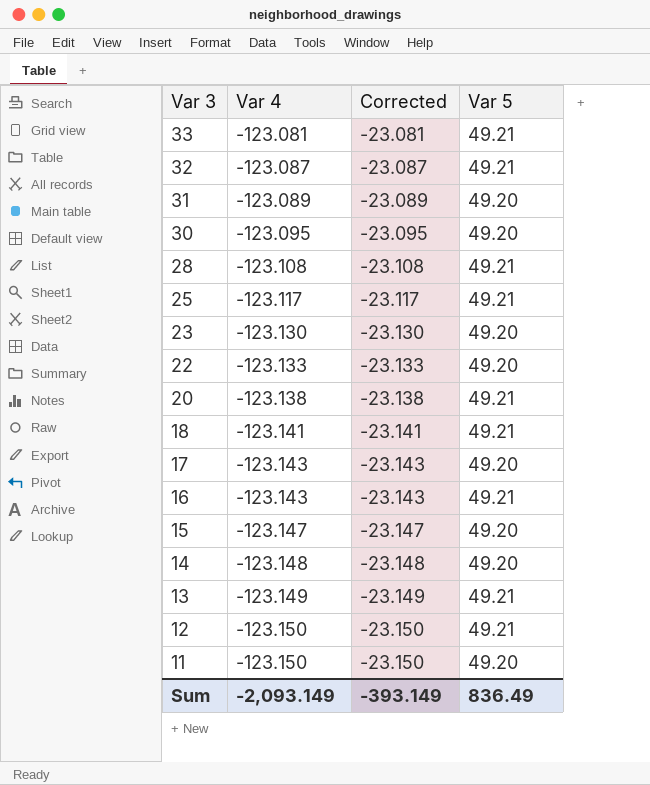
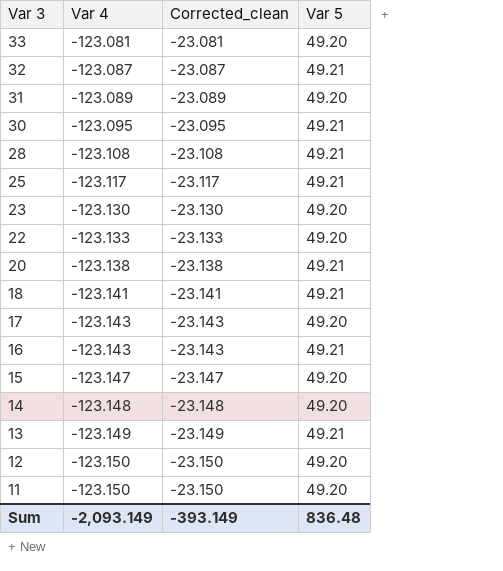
column name: Corrected -> Corrected_clean
33 | Var 5: 49.21 -> 49.20
30 | Var 5: 49.20 -> 49.21
12 | Var 5: 49.21 -> 49.20
Sum | Var 5: 836.49 -> 836.48

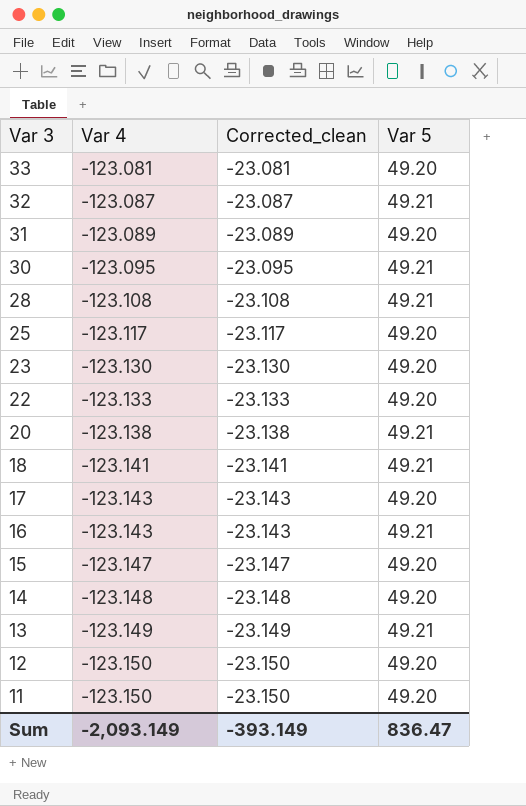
25 | Var 5: 49.21 -> 49.20
Sum | Var 5: 836.48 -> 836.47

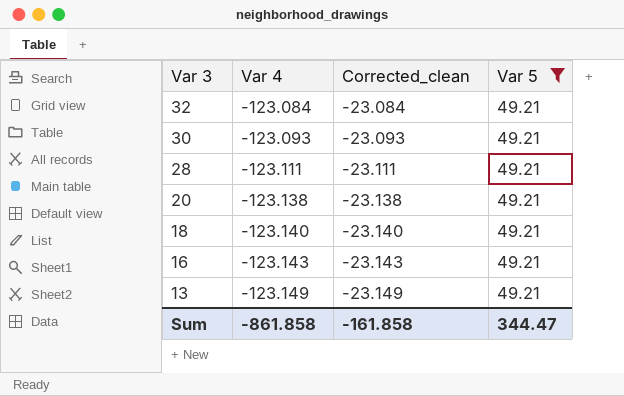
filter: none -> Var 5 = 49.21
32 | Var 4: -123.087 -> -123.084
32 | Corrected_clean: -23.087 -> -23.084
30 | Var 4: -123.095 -> -123.093
30 | Corrected_clean: -23.095 -> -23.093
28 | Var 4: -123.108 -> -123.111
28 | Corrected_clean: -23.108 -> -23.111
18 | Var 4: -123.141 -> -123.140
18 | Corrected_clean: -23.141 -> -23.140
Sum | Var 4: -2,093.149 -> -861.858
Sum | Corrected_clean: -393.149 -> -161.858
Sum | Var 5: 836.47 -> 344.47

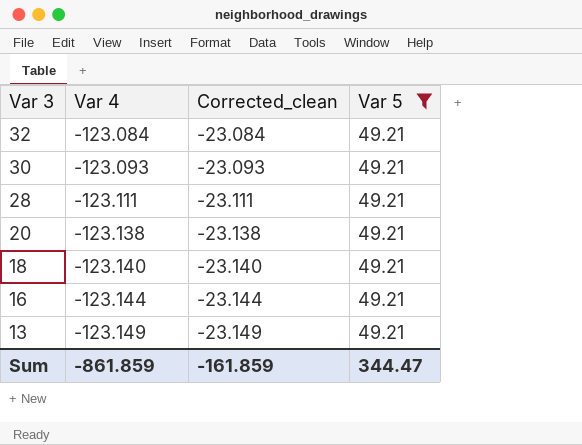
16 | Var 4: -123.143 -> -123.144
16 | Corrected_clean: -23.143 -> -23.144
Sum | Var 4: -861.858 -> -861.859
Sum | Corrected_clean: -161.858 -> -161.859

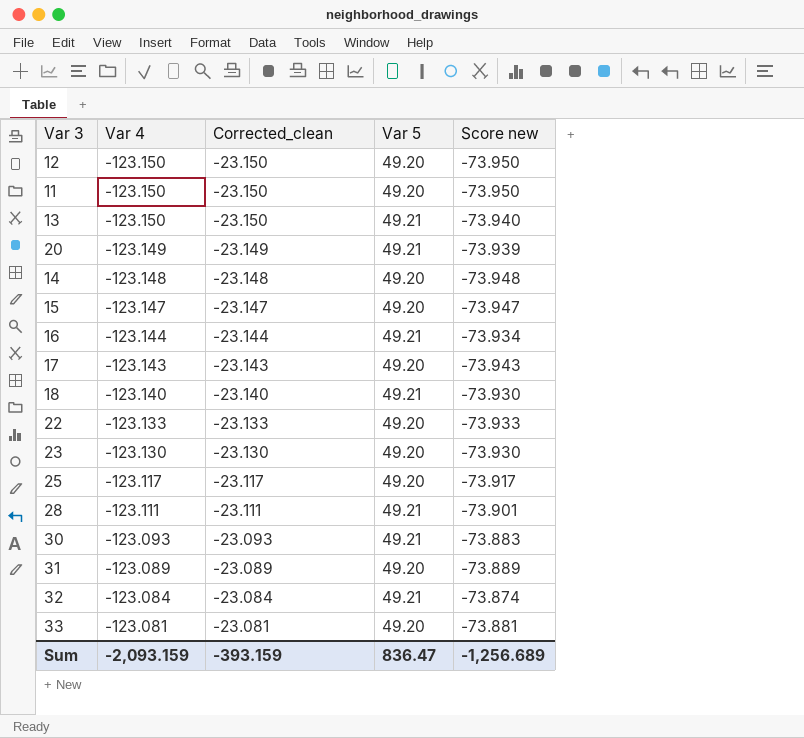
filter: Var 5 = 49.21 -> none
row order: Var 3 descending -> Var 4 ascending
column Score new | formula: none -> [Var 4] + [Var 5]
13 | Var 4: -123.149 -> -123.150
13 | Corrected_clean: -23.149 -> -23.150
20 | Var 4: -123.138 -> -123.149
20 | Corrected_clean: -23.138 -> -23.149
Sum | Var 4: -861.859 -> -2,093.159
Sum | Corrected_clean: -161.859 -> -393.159
Sum | Var 5: 344.47 -> 836.47

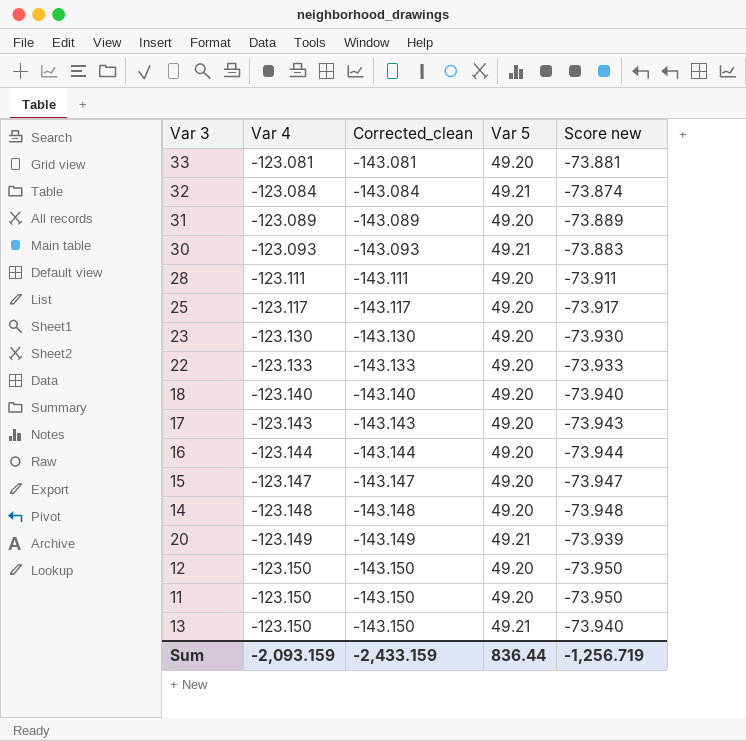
row order: Var 4 ascending -> Var 4 descending
column Corrected_clean | formula: [Var 4] + 100 -> [Var 4] - 20
28 | Var 5: 49.21 -> 49.20
28 | Score new: -73.901 -> -73.911
18 | Var 5: 49.21 -> 49.20
18 | Score new: -73.930 -> -73.940
16 | Var 5: 49.21 -> 49.20
16 | Score new: -73.934 -> -73.944
Sum | Corrected_clean: -393.159 -> -2,433.159
Sum | Var 5: 836.47 -> 836.44
Sum | Score new: -1,256.689 -> -1,256.719

